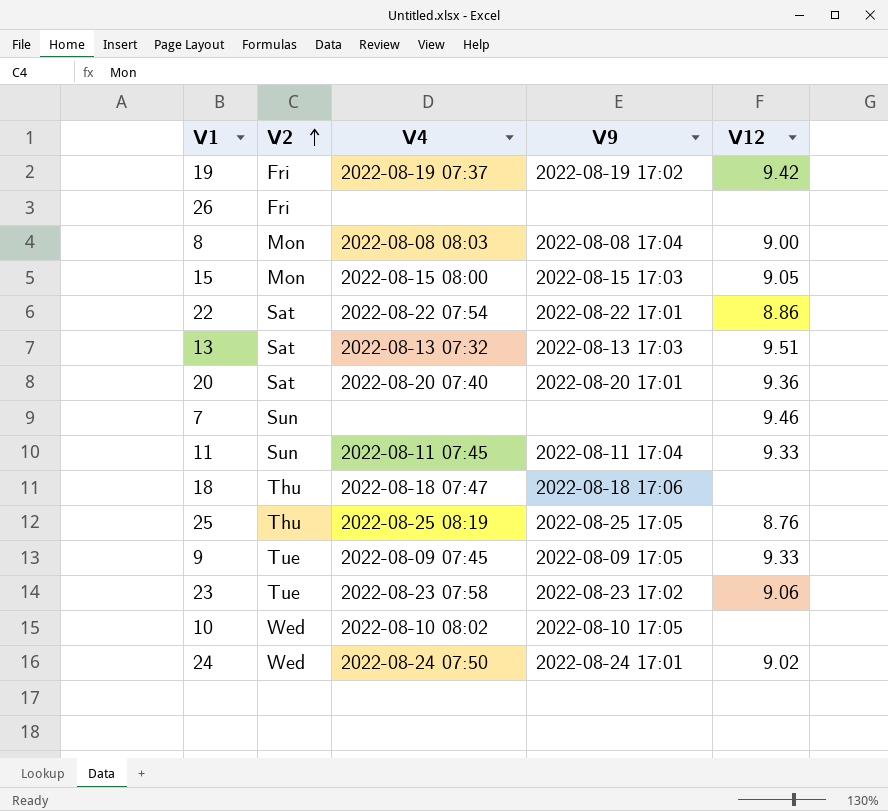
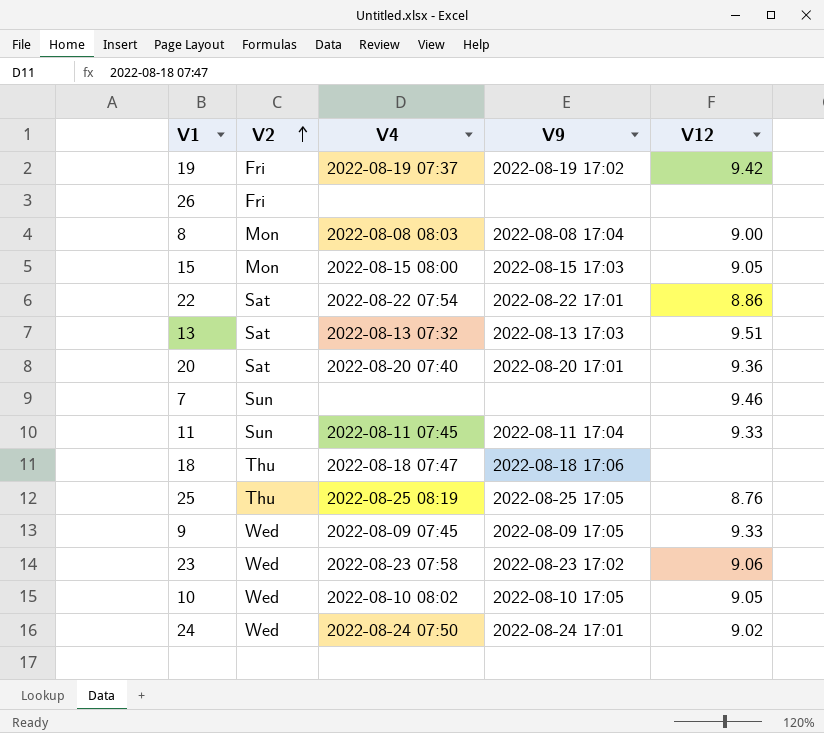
9 | V2: Tue -> Wed
23 | V2: Tue -> Wed
10 | V12: none -> 9.05

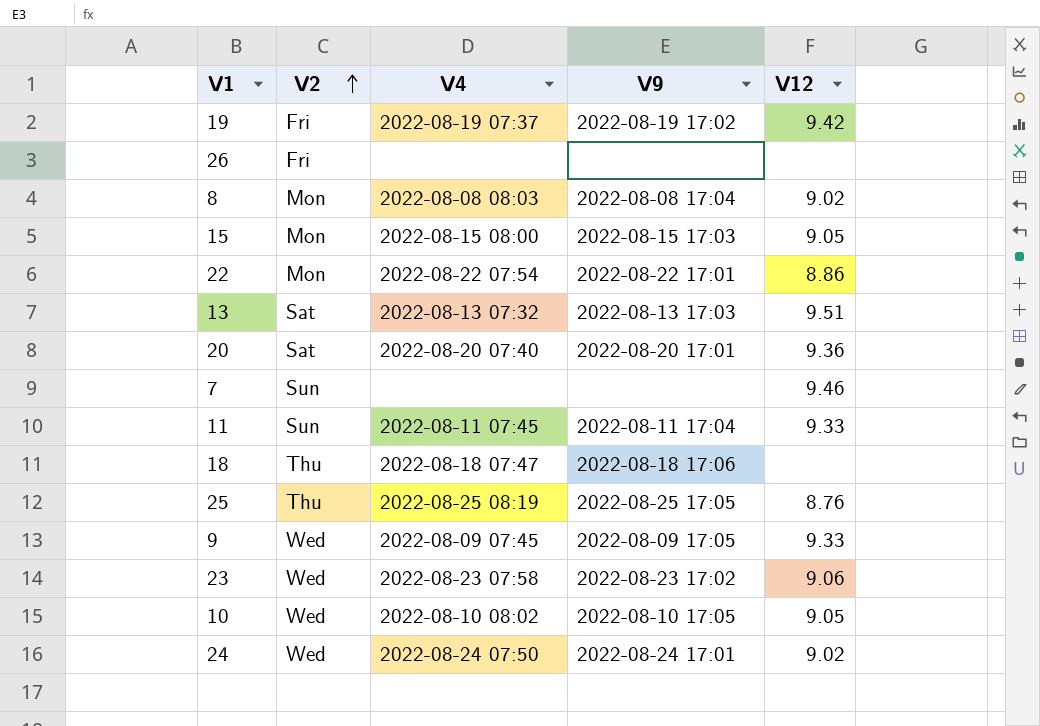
8 | V12: 9.00 -> 9.02
22 | V2: Sat -> Mon

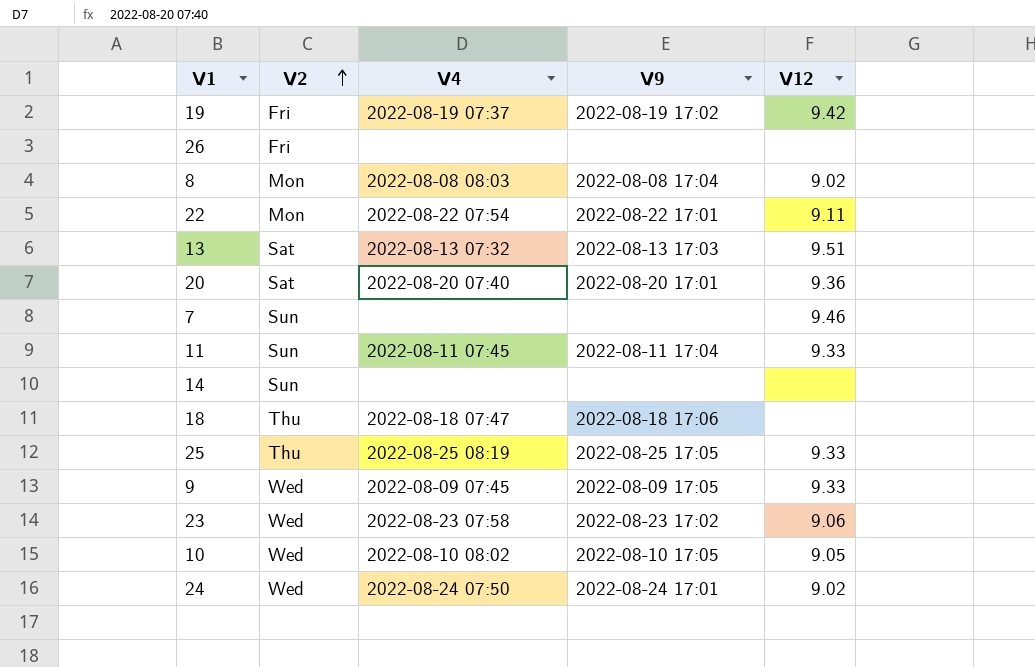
row 15: Mon | 2022-08-15 08:00 | 2022-08-15 17:03 | 9.05 -> none
22 | V12: 8.86 -> 9.11
row 14: none -> Sun | none | none | none
25 | V12: 8.76 -> 9.33

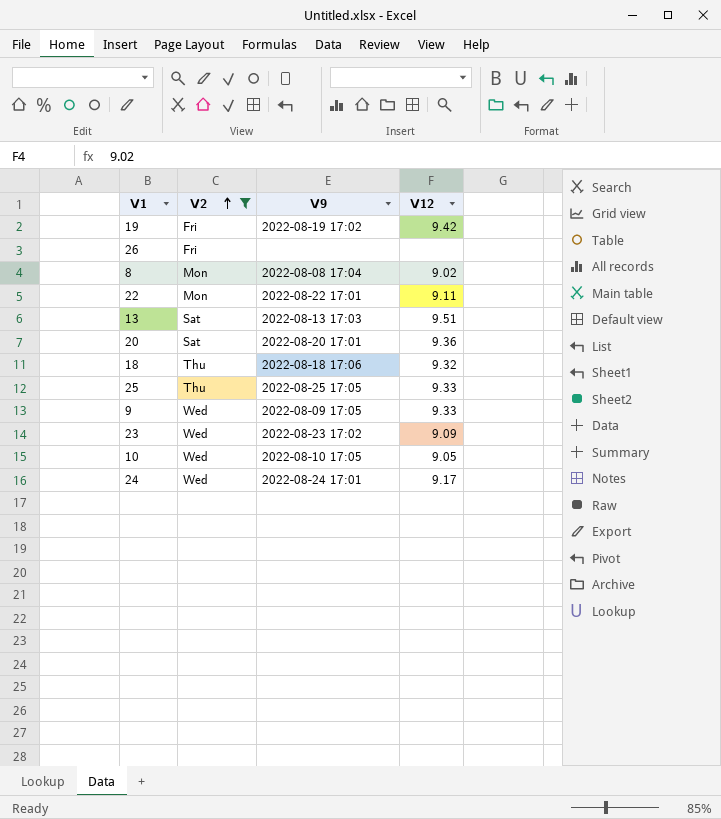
filter: none -> V2 != Sun
column V4 | position: 3 -> none
18 | V12: none -> 9.32
23 | V12: 9.06 -> 9.09
24 | V12: 9.02 -> 9.17

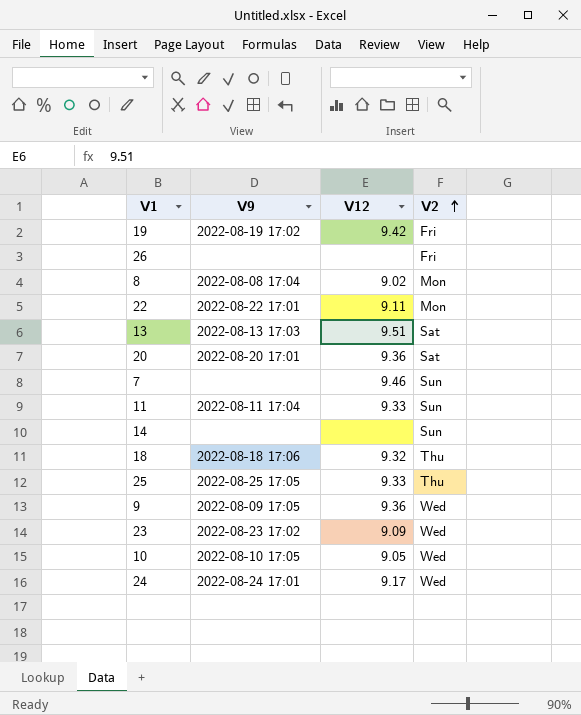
filter: V2 != Sun -> none
column V2 | position: 2 -> 4
9 | V12: 9.33 -> 9.36

